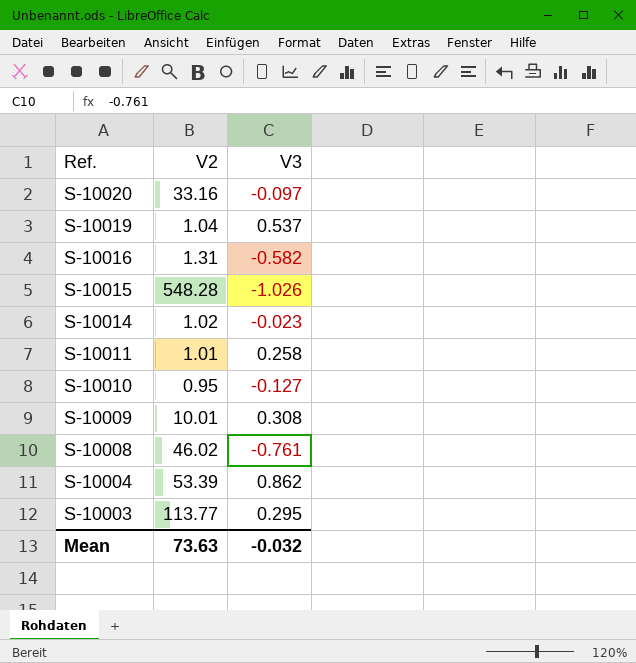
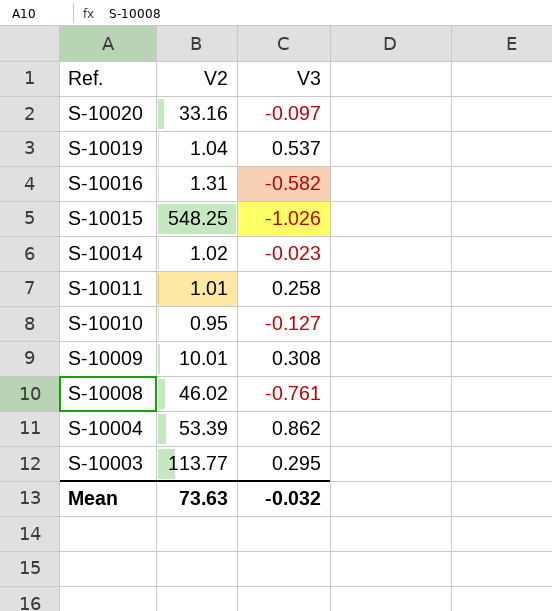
S-10015 | V2: 548.28 -> 548.25

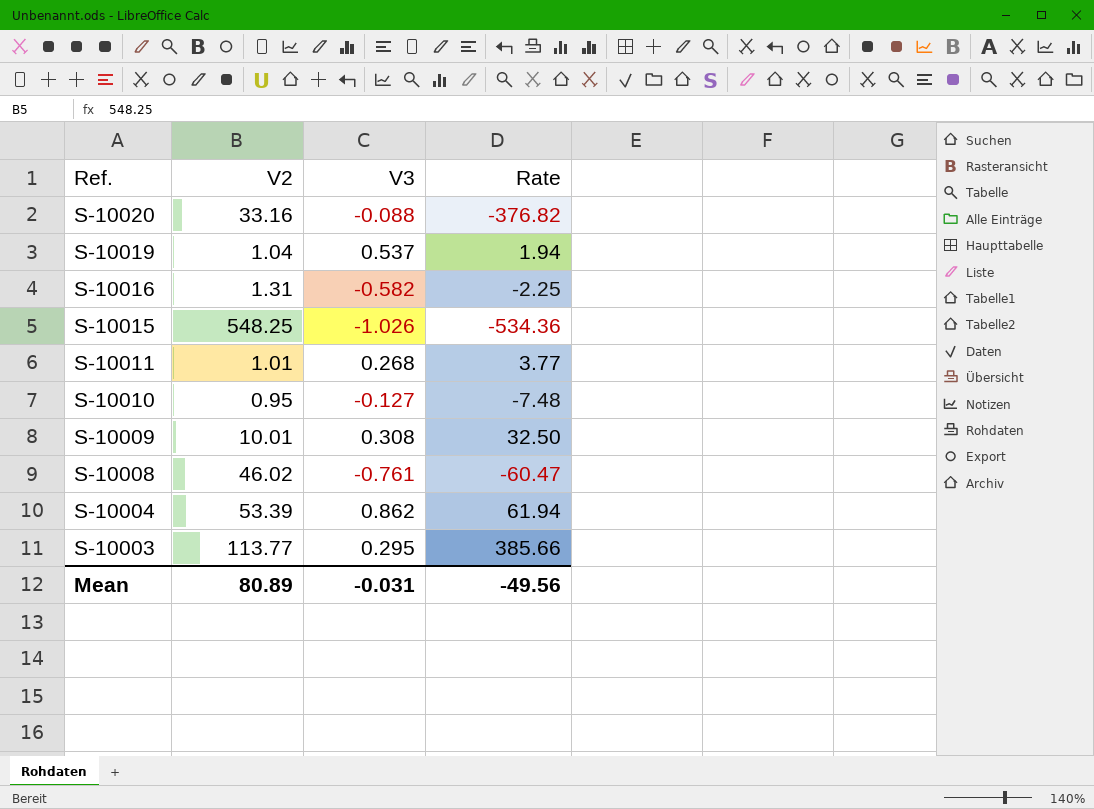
column Rate | formula: none -> [V2] / [V3]
row S-10014: 1.02 | -0.023 -> none
S-10020 | V3: -0.097 -> -0.088
S-10011 | V3: 0.258 -> 0.268
Mean | V2: 73.63 -> 80.89
Mean | V3: -0.032 -> -0.031

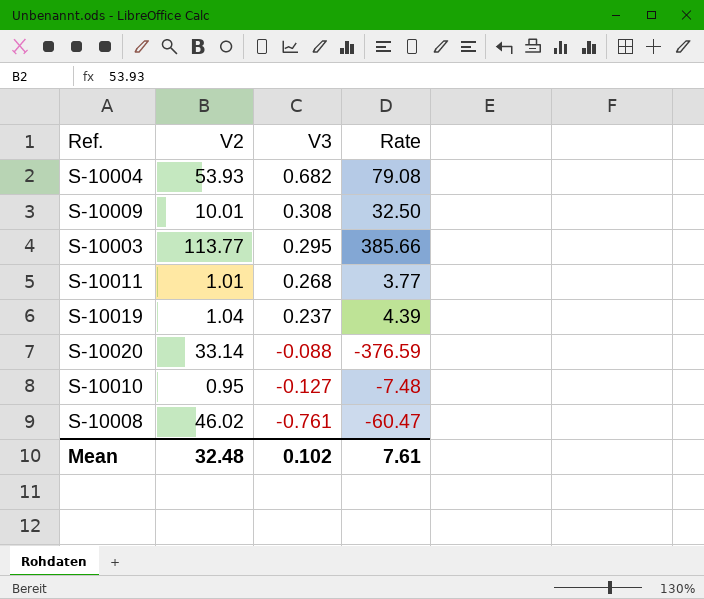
row order: Ref. descending -> V3 descending
row S-10016: 1.31 | -0.582 | -2.25 -> none
row S-10015: 548.25 | -1.026 | -534.36 -> none
S-10004 | V2: 53.39 -> 53.93
S-10004 | V3: 0.862 -> 0.682
S-10004 | Rate: 61.94 -> 79.08
S-10019 | V3: 0.537 -> 0.237
S-10019 | Rate: 1.94 -> 4.39
S-10020 | V2: 33.16 -> 33.14
S-10020 | Rate: -376.82 -> -376.59
Mean | V2: 80.89 -> 32.48
Mean | V3: -0.031 -> 0.102
Mean | Rate: -49.56 -> 7.61

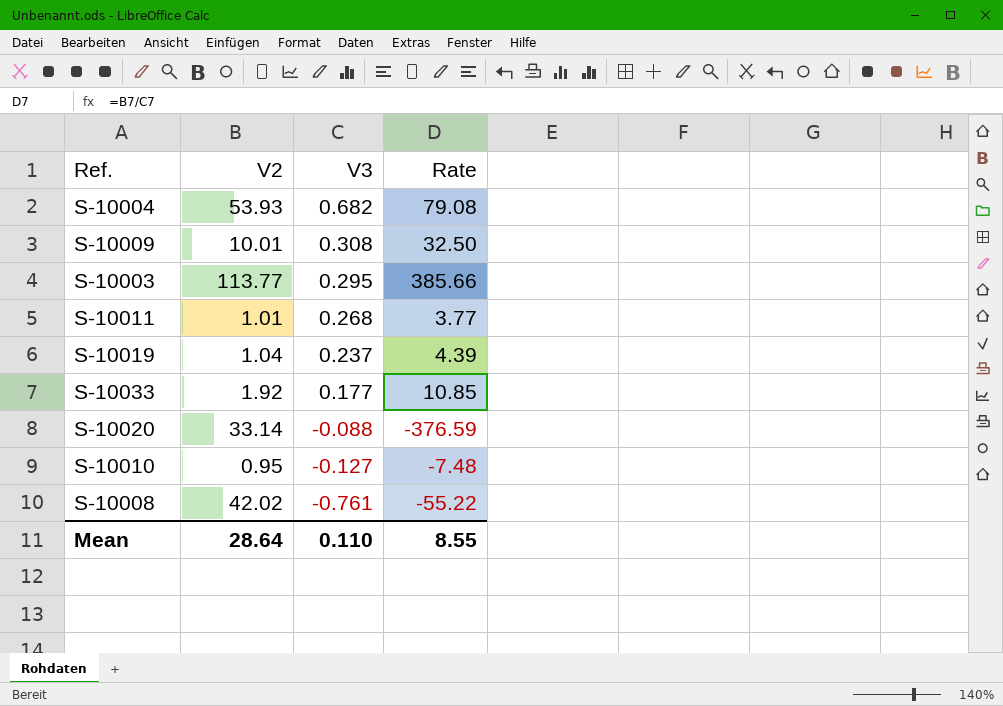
row S-10033: none -> 1.92 | 0.177 | 10.85
S-10008 | V2: 46.02 -> 42.02
S-10008 | Rate: -60.47 -> -55.22
Mean | V2: 32.48 -> 28.64
Mean | V3: 0.102 -> 0.110
Mean | Rate: 7.61 -> 8.55

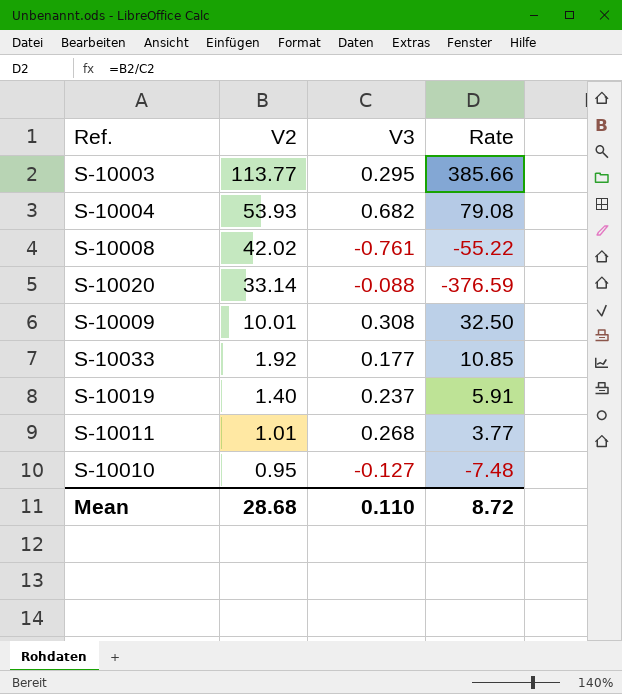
row order: V3 descending -> V2 descending
S-10019 | V2: 1.04 -> 1.40
S-10019 | Rate: 4.39 -> 5.91
Mean | V2: 28.64 -> 28.68
Mean | Rate: 8.55 -> 8.72

